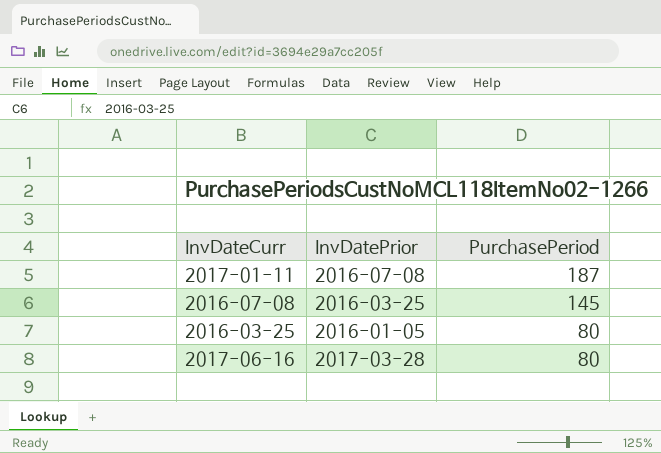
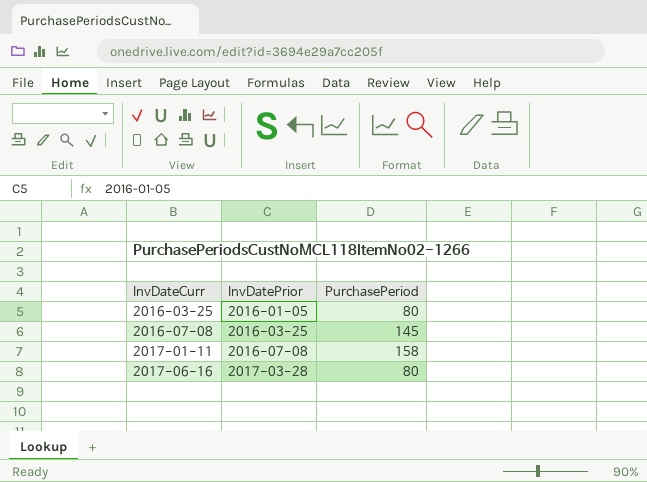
row order: PurchasePeriod descending -> InvDateCurr ascending
2017-01-11 | PurchasePeriod: 187 -> 158

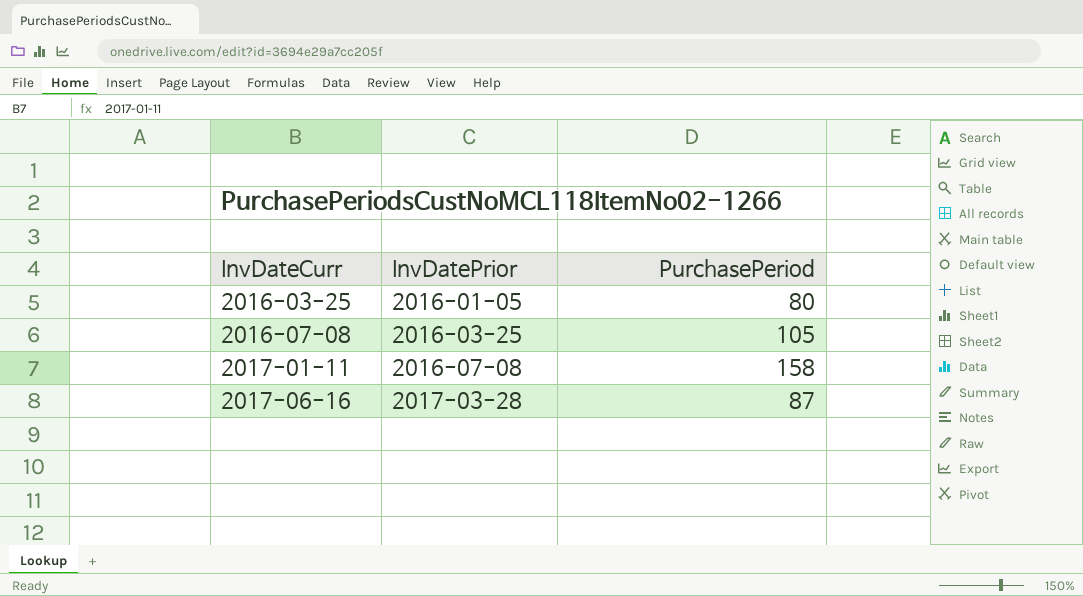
2016-07-08 | PurchasePeriod: 145 -> 105
2017-06-16 | PurchasePeriod: 80 -> 87

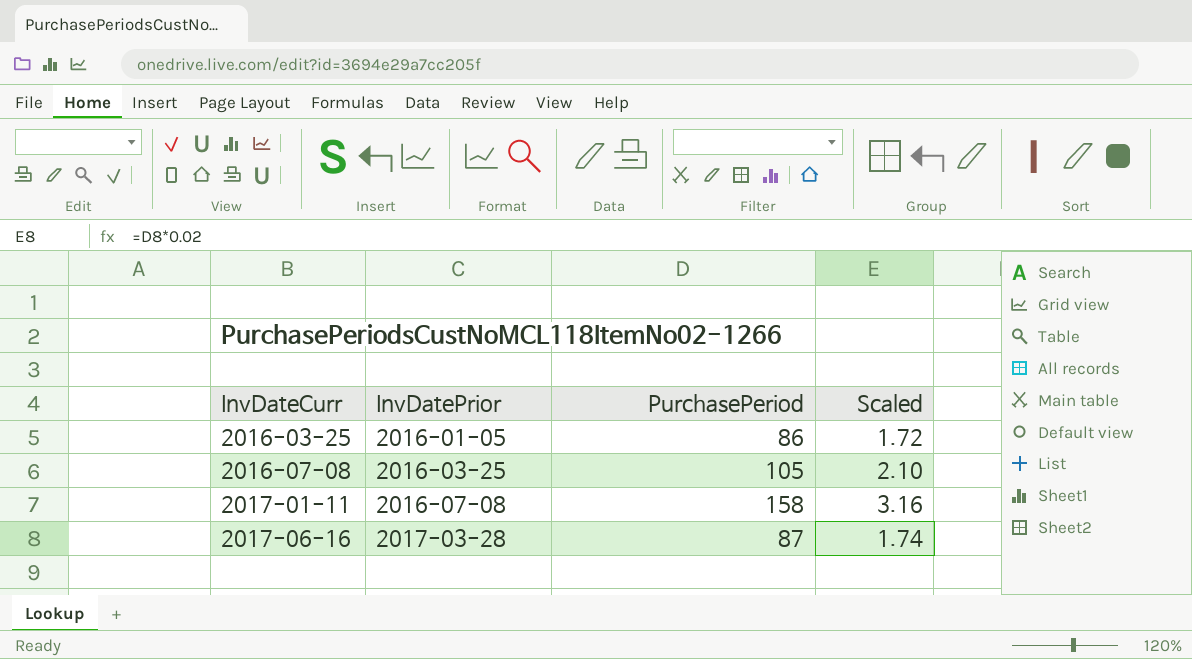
column Scaled | formula: none -> [PurchasePeriod] * 0.02
2016-03-25 | PurchasePeriod: 80 -> 86

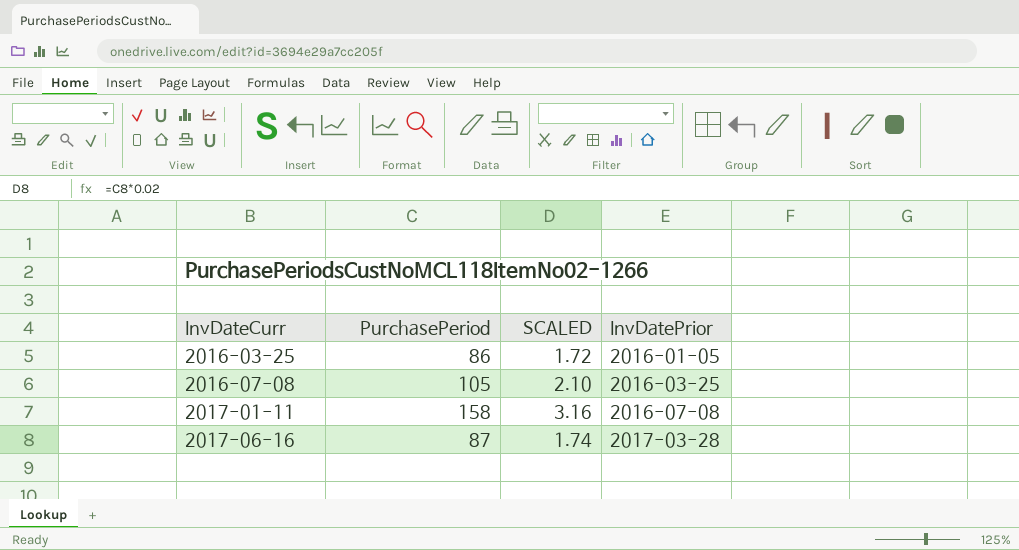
column name: Scaled -> SCALED
column InvDatePrior | position: 2 -> 4

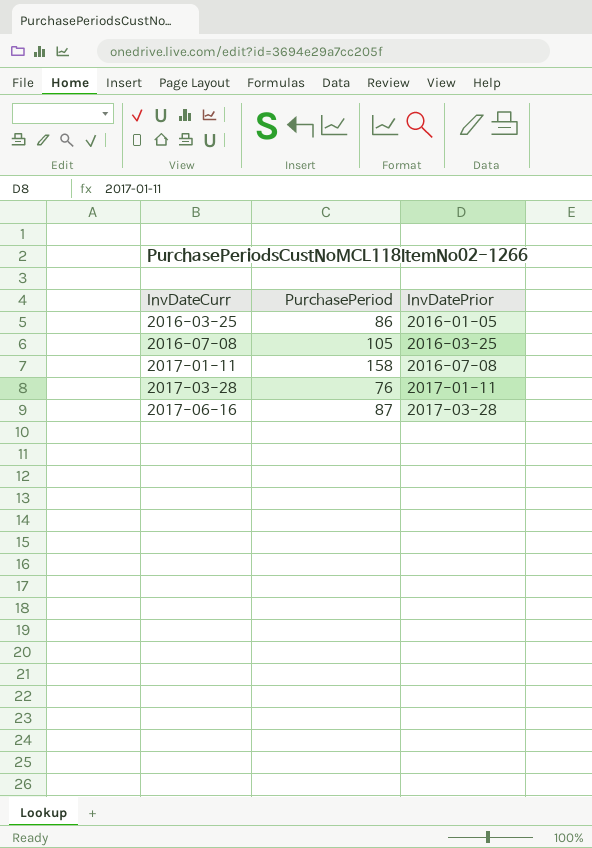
column SCALED | formula: [PurchasePeriod] * 0.02 -> none
row 2017-03-28: none -> 76 | 2017-01-11

